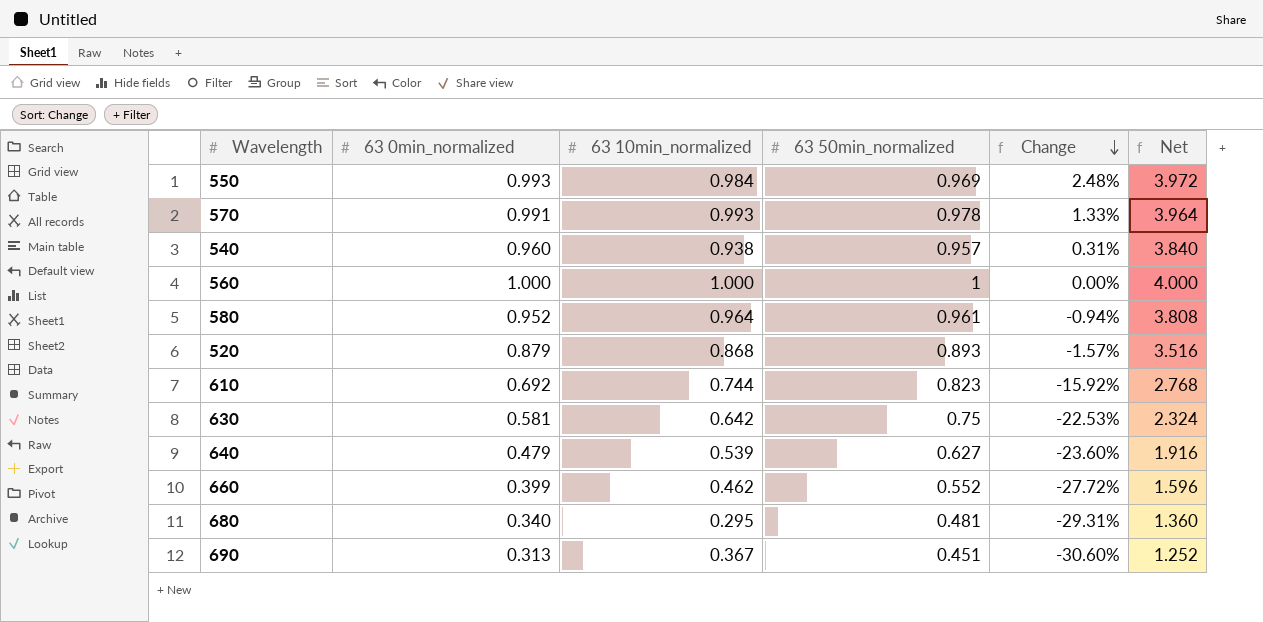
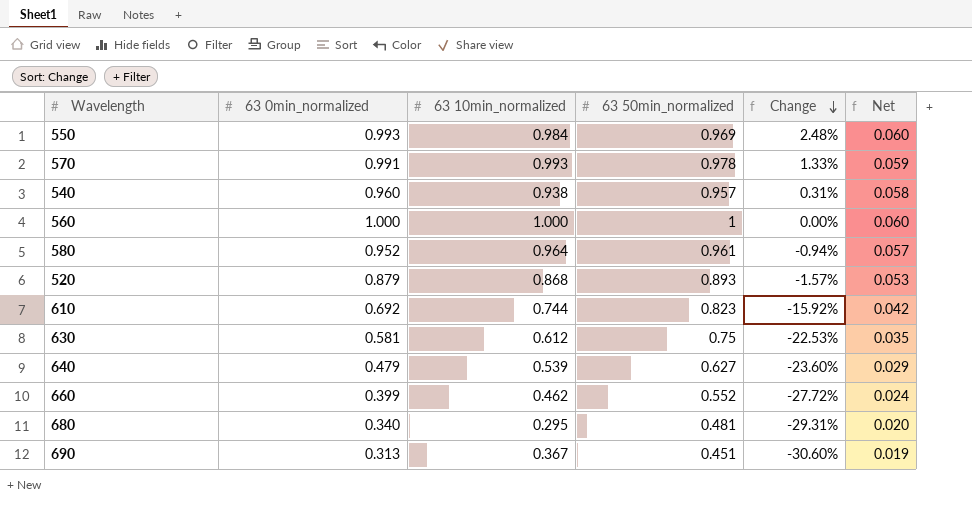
column Net | formula: [63 0min_normalized] * 4 -> [63 0min_normalized] * 0.06
630 | 63 10min_normalized: 0.642 -> 0.612

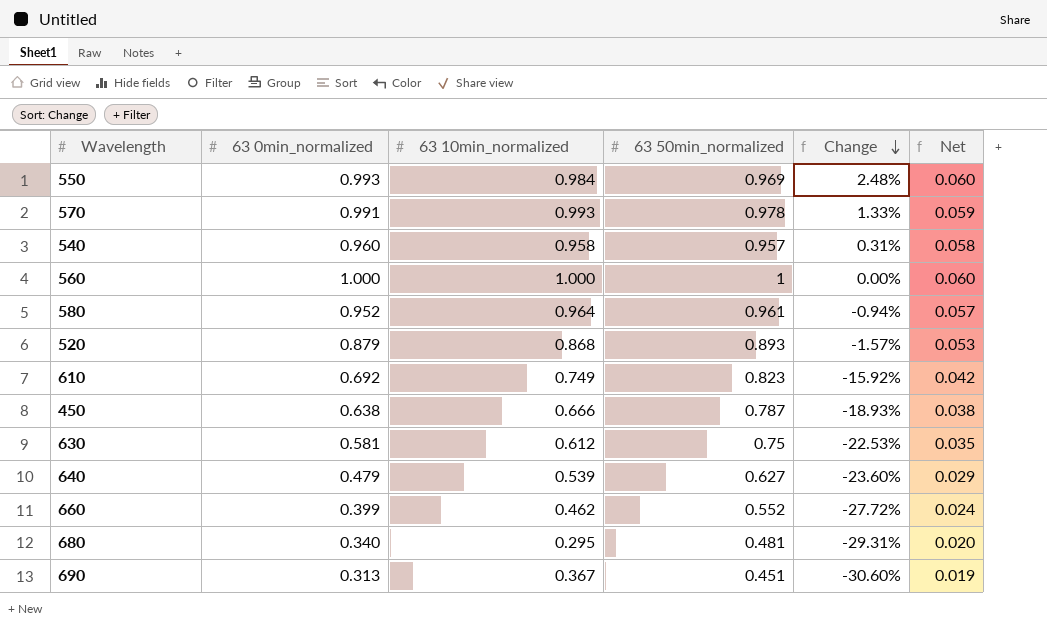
540 | 63 10min_normalized: 0.938 -> 0.958
610 | 63 10min_normalized: 0.744 -> 0.749
row 450: none -> 0.638 | 0.666 | 0.787 | -18.93% | 0.038

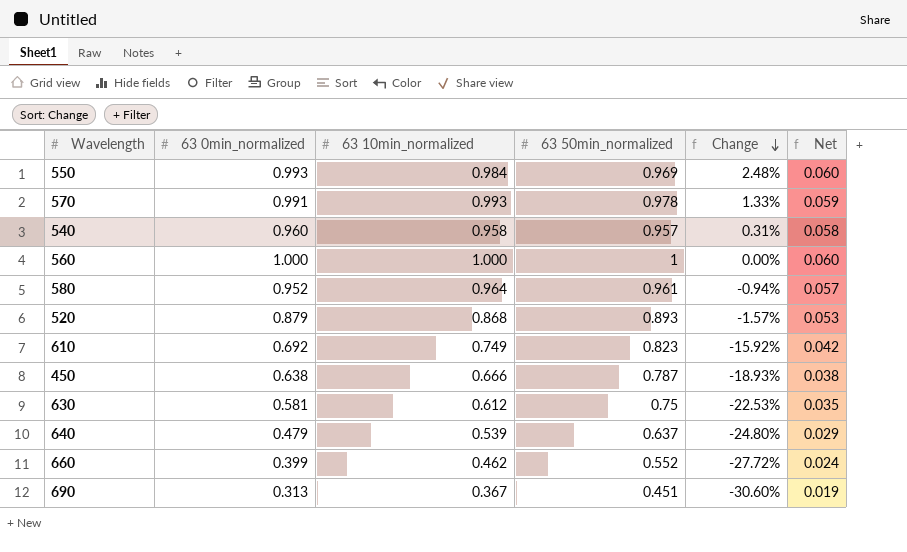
row 680: 0.340 | 0.295 | 0.481 | -29.31% | 0.020 -> none
640 | 63 50min_normalized: 0.627 -> 0.637
640 | Change: -23.60% -> -24.80%

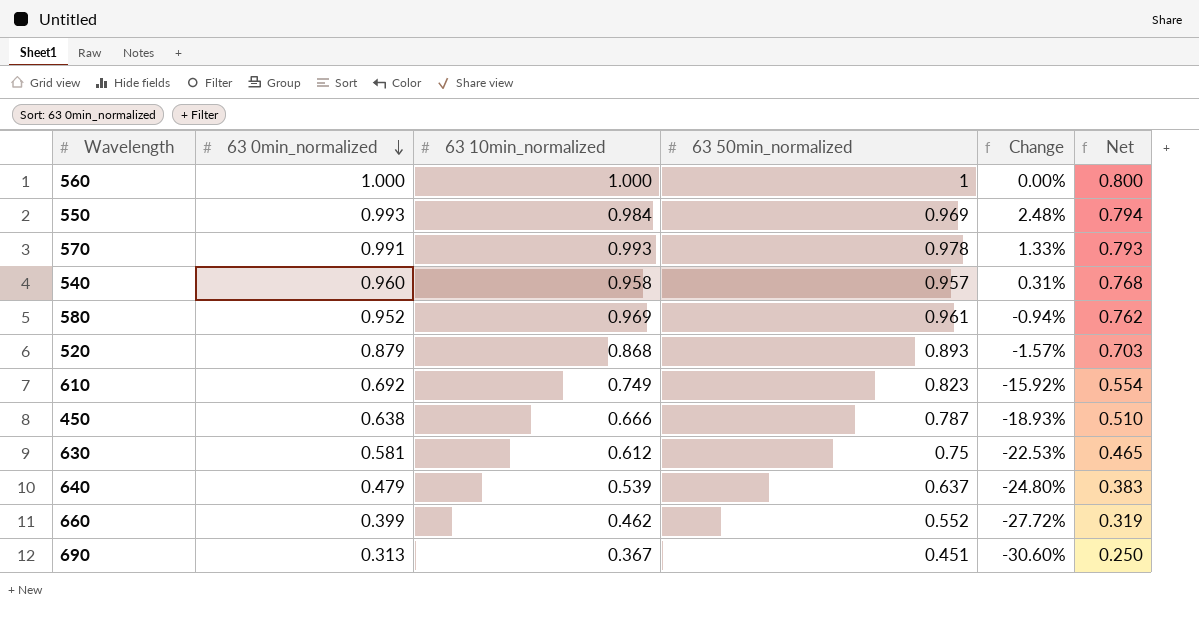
row order: Change descending -> 63 0min_normalized descending
column Net | formula: [63 0min_normalized] * 0.06 -> [63 0min_normalized] * 0.8
580 | 63 10min_normalized: 0.964 -> 0.969

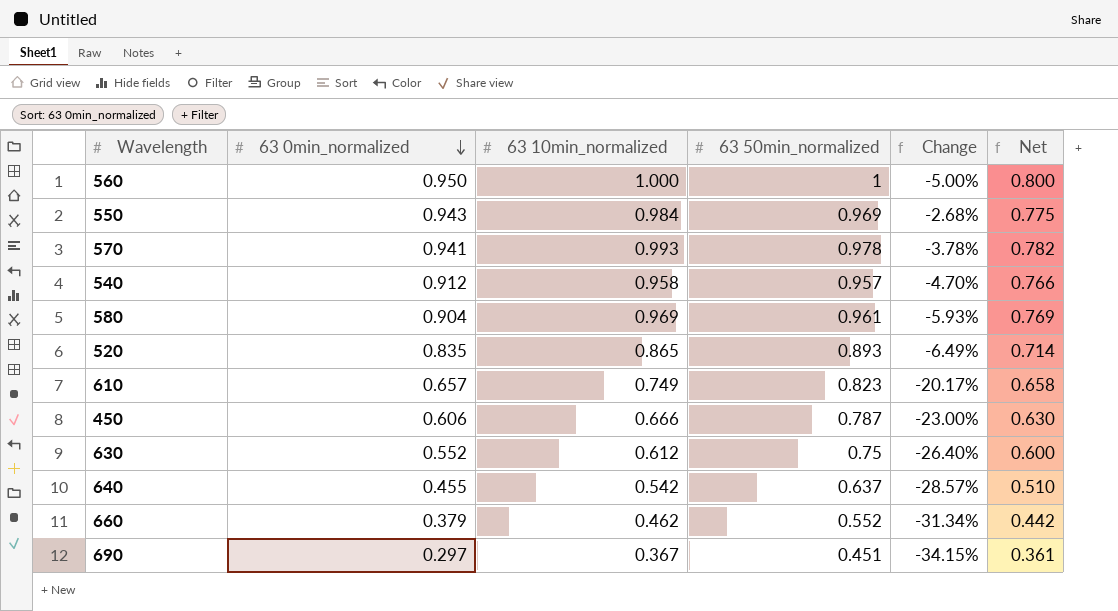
column Net | formula: [63 0min_normalized] * 0.8 -> [63 50min_normalized] * 0.8
560 | 63 0min_normalized: 1.000 -> 0.950
560 | Change: 0.00% -> -5.00%
550 | 63 0min_normalized: 0.993 -> 0.943
550 | Change: 2.48% -> -2.68%
570 | 63 0min_normalized: 0.991 -> 0.941
570 | Change: 1.33% -> -3.78%
540 | 63 0min_normalized: 0.960 -> 0.912
540 | Change: 0.31% -> -4.70%
580 | 63 0min_normalized: 0.952 -> 0.904
580 | Change: -0.94% -> -5.93%
520 | 63 0min_normalized: 0.879 -> 0.835
520 | 63 10min_normalized: 0.868 -> 0.865
520 | Change: -1.57% -> -6.49%
610 | 63 0min_normalized: 0.692 -> 0.657
610 | Change: -15.92% -> -20.17%
450 | 63 0min_normalized: 0.638 -> 0.606
450 | Change: -18.93% -> -23.00%
630 | 63 0min_normalized: 0.581 -> 0.552
630 | Change: -22.53% -> -26.40%
640 | 63 0min_normalized: 0.479 -> 0.455
640 | 63 10min_normalized: 0.539 -> 0.542
640 | Change: -24.80% -> -28.57%
660 | 63 0min_normalized: 0.399 -> 0.379
660 | Change: -27.72% -> -31.34%
690 | 63 0min_normalized: 0.313 -> 0.297
690 | Change: -30.60% -> -34.15%

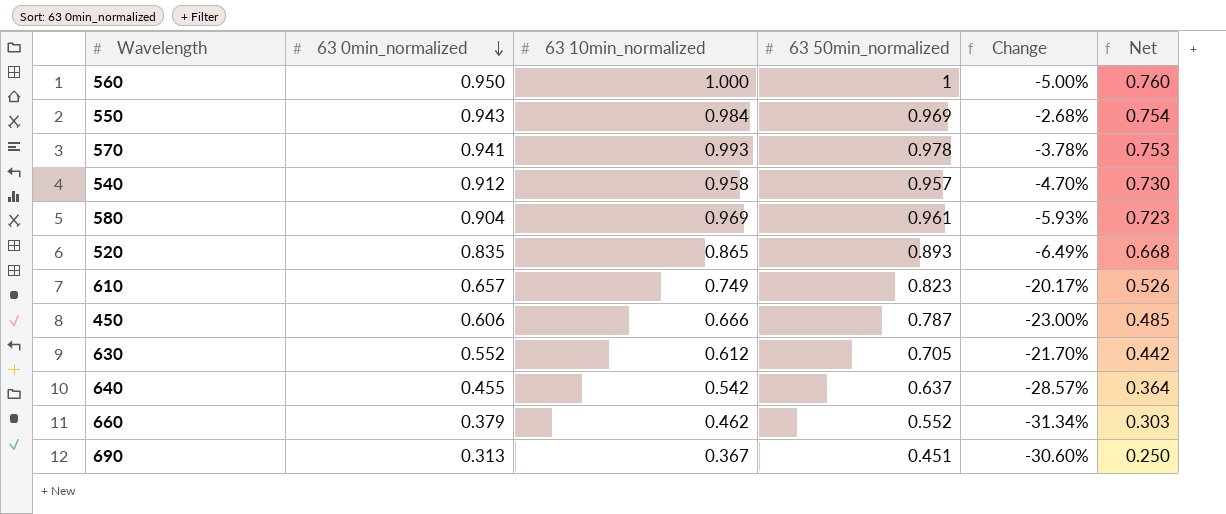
column Net | formula: [63 50min_normalized] * 0.8 -> [63 0min_normalized] * 0.8
630 | 63 50min_normalized: 0.75 -> 0.705
630 | Change: -26.40% -> -21.70%
690 | 63 0min_normalized: 0.297 -> 0.313
690 | Change: -34.15% -> -30.60%

